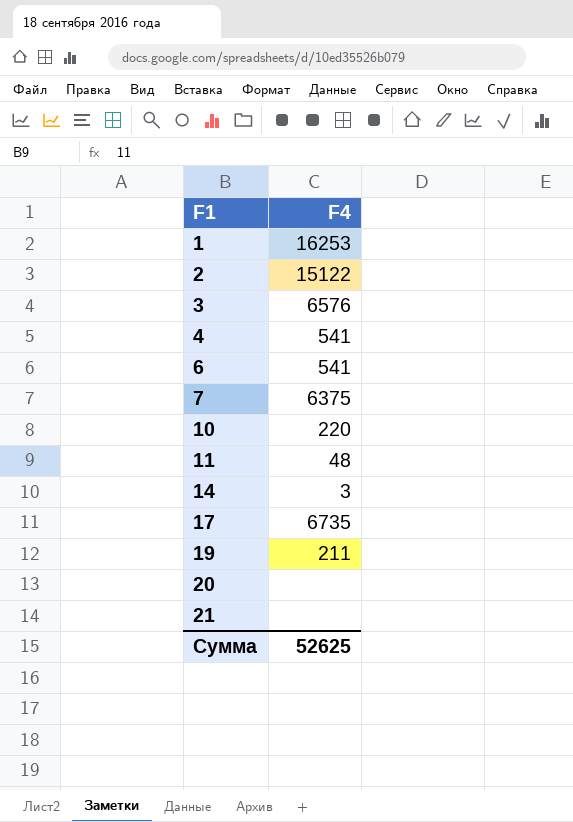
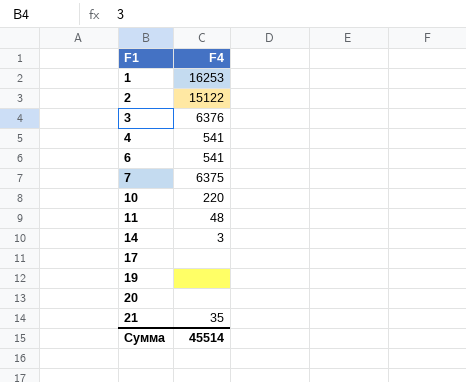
3 | F4: 6576 -> 6376
17 | F4: 6735 -> none
19 | F4: 211 -> none
21 | F4: none -> 35
Сумма | F4: 52625 -> 45514

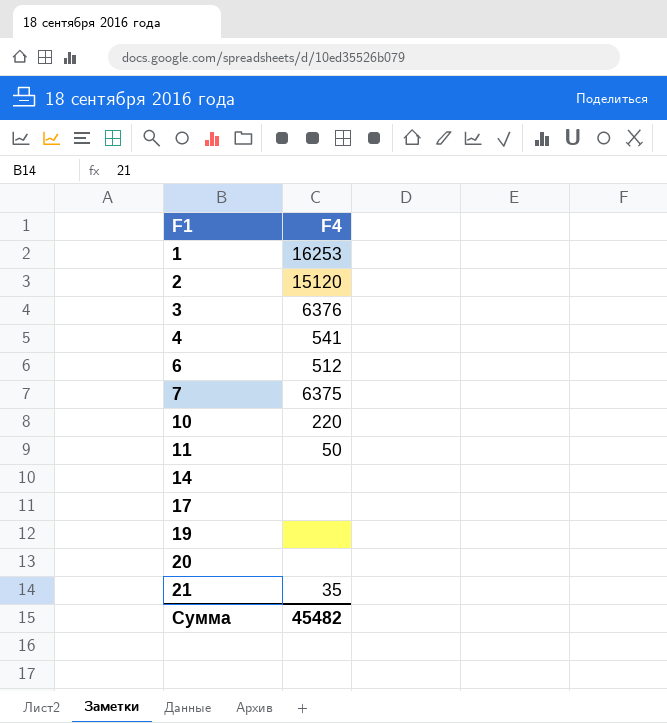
2 | F4: 15122 -> 15120
6 | F4: 541 -> 512
11 | F4: 48 -> 50
14 | F4: 3 -> none
Сумма | F4: 45514 -> 45482

